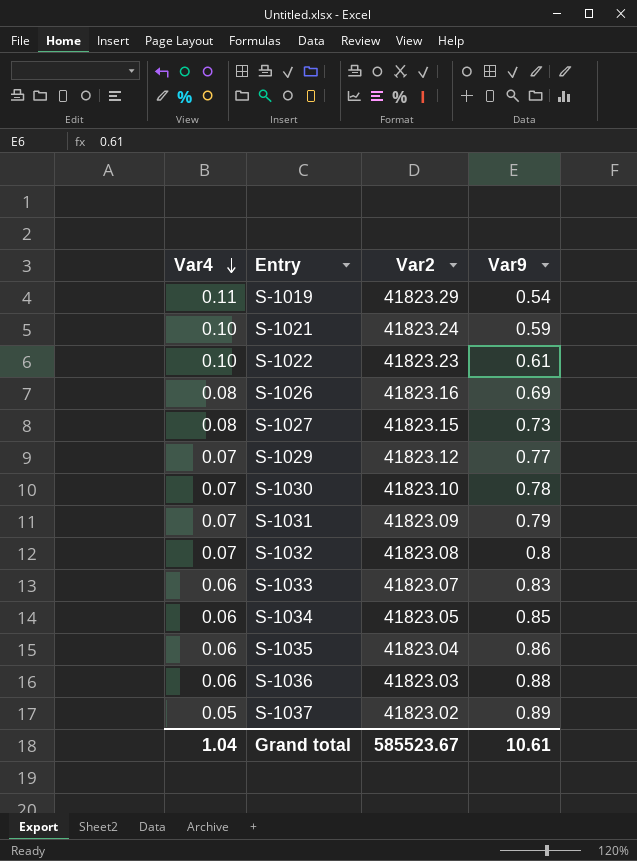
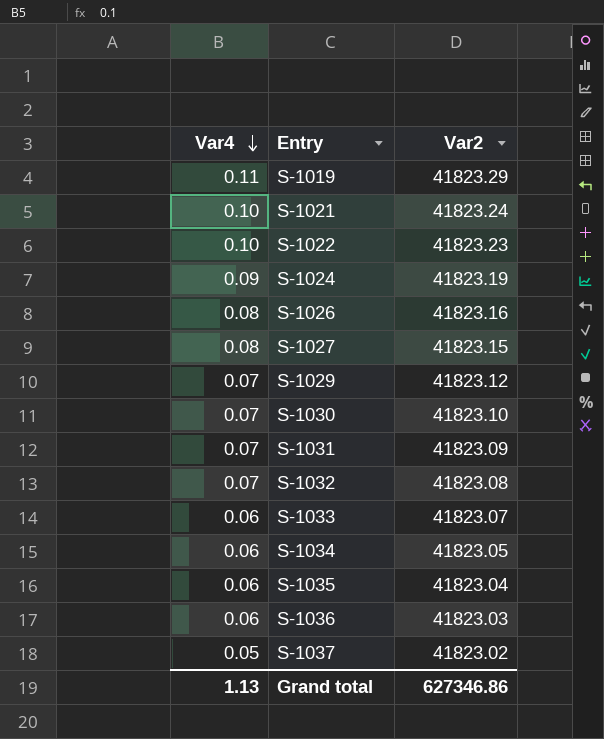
column Var9 | position: 4 -> none
row S-1024: none -> 0.09 | 41823.19
Grand total | Var4: 1.04 -> 1.13
Grand total | Var2: 585523.67 -> 627346.86

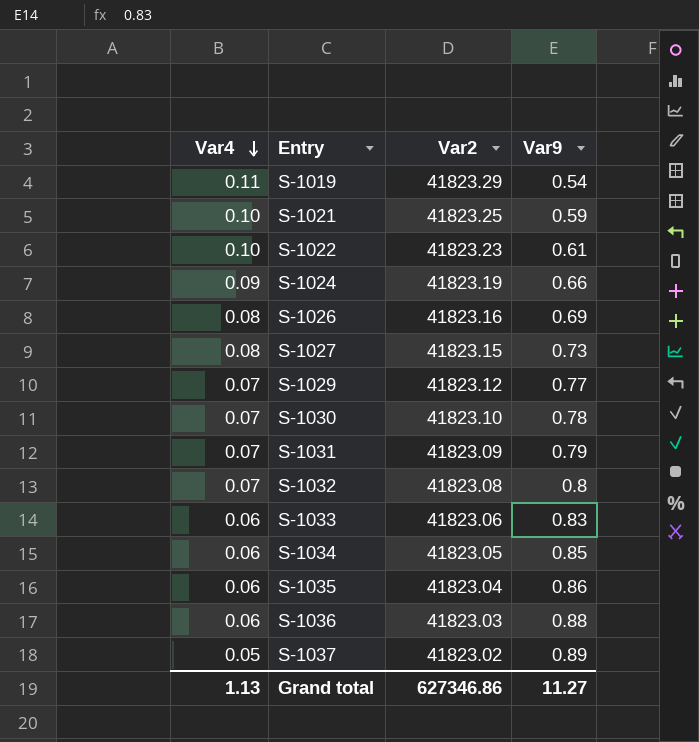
column Var9 | position: none -> 4
S-1021 | Var2: 41823.24 -> 41823.25
S-1033 | Var2: 41823.07 -> 41823.06

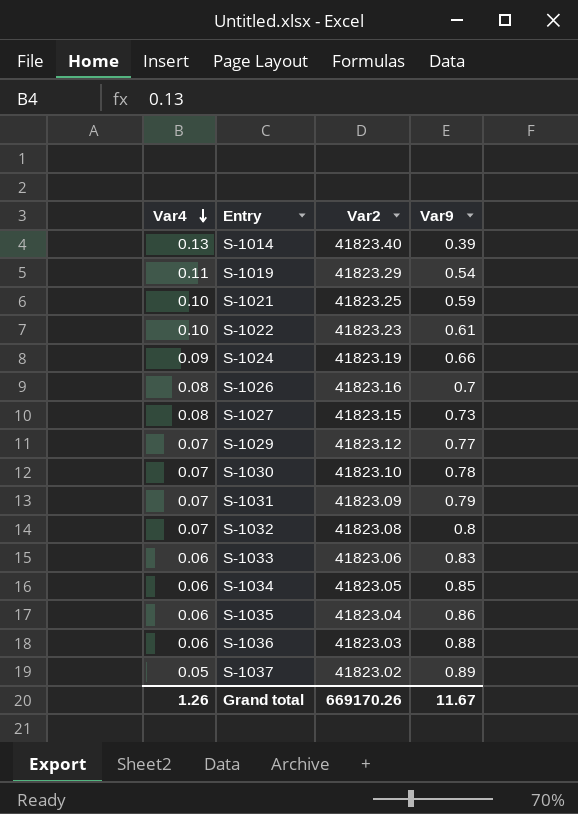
row S-1014: none -> 0.13 | 41823.40 | 0.39
S-1026 | Var9: 0.69 -> 0.7
Grand total | Var4: 1.13 -> 1.26
Grand total | Var2: 627346.86 -> 669170.26
Grand total | Var9: 11.27 -> 11.67

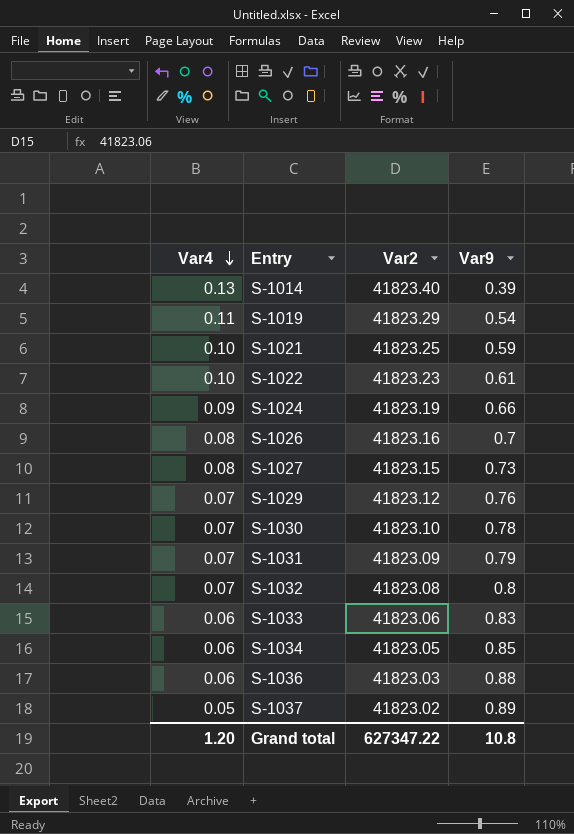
row S-1035: 0.06 | 41823.04 | 0.86 -> none
S-1029 | Var9: 0.77 -> 0.76
Grand total | Var4: 1.26 -> 1.20
Grand total | Var2: 669170.26 -> 627347.22
Grand total | Var9: 11.67 -> 10.8

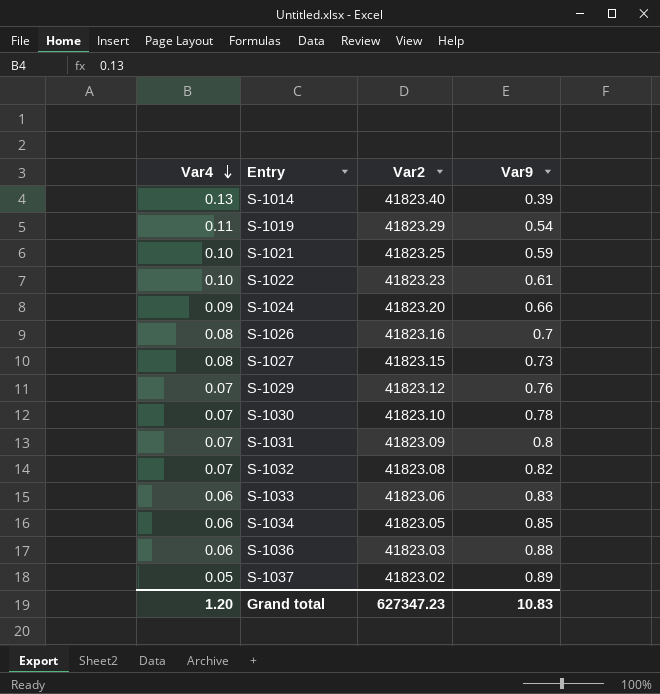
S-1024 | Var2: 41823.19 -> 41823.20
S-1031 | Var9: 0.79 -> 0.8
S-1032 | Var9: 0.8 -> 0.82
Grand total | Var2: 627347.22 -> 627347.23
Grand total | Var9: 10.8 -> 10.83

